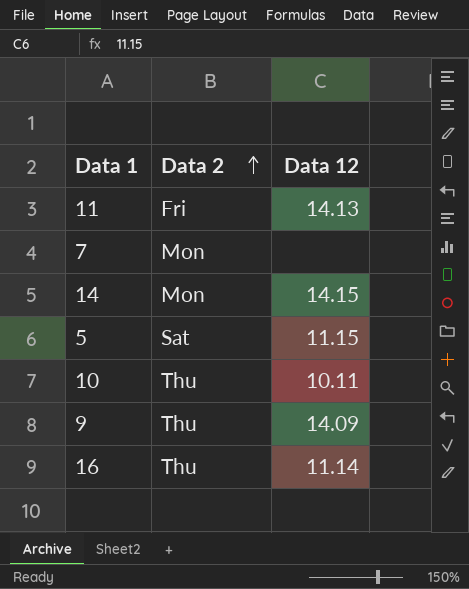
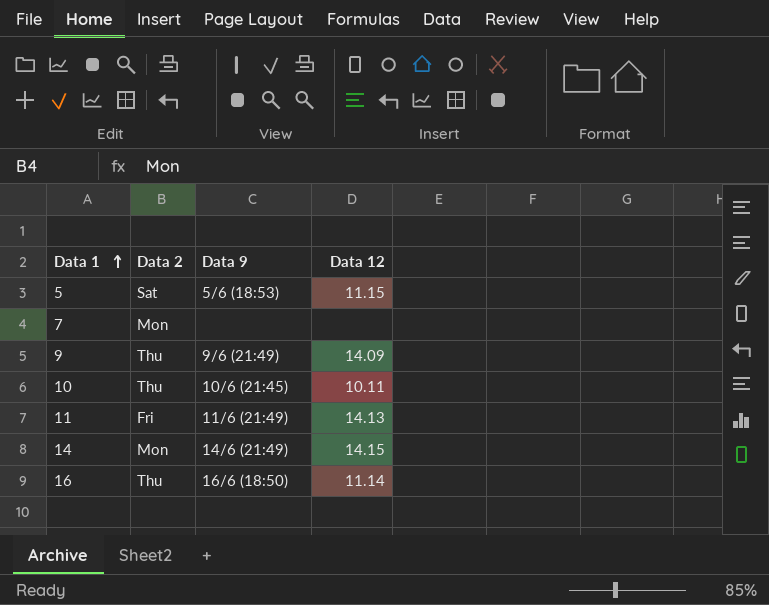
row order: Data 2 ascending -> Data 1 ascending
column Data 9 | position: none -> 3

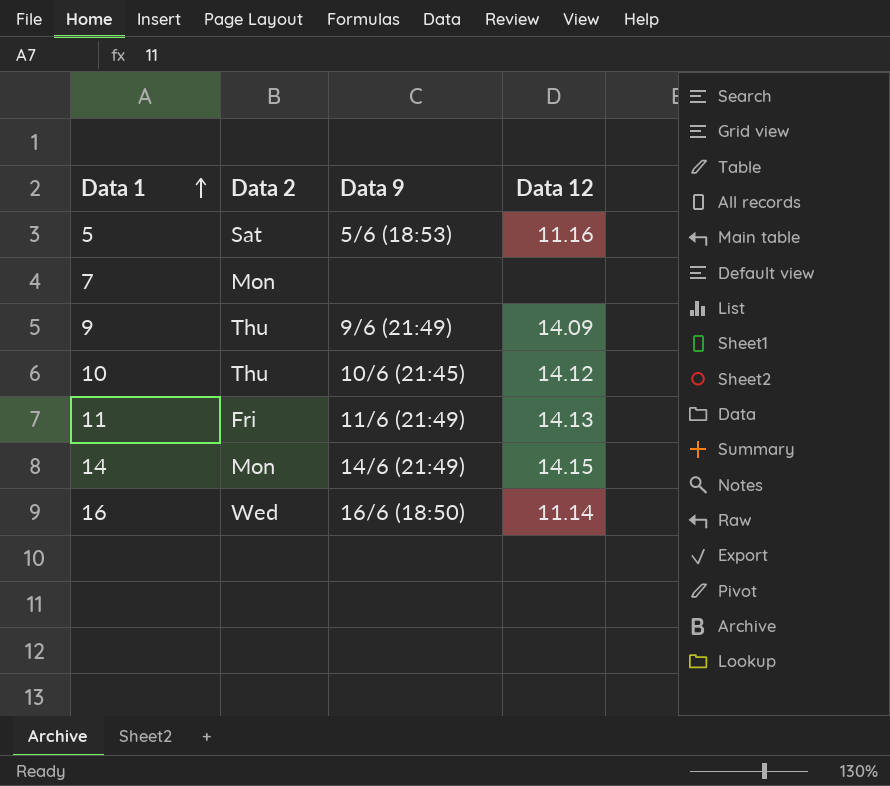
5 | Data 12: 11.15 -> 11.16
10 | Data 12: 10.11 -> 14.12
16 | Data 2: Thu -> Wed

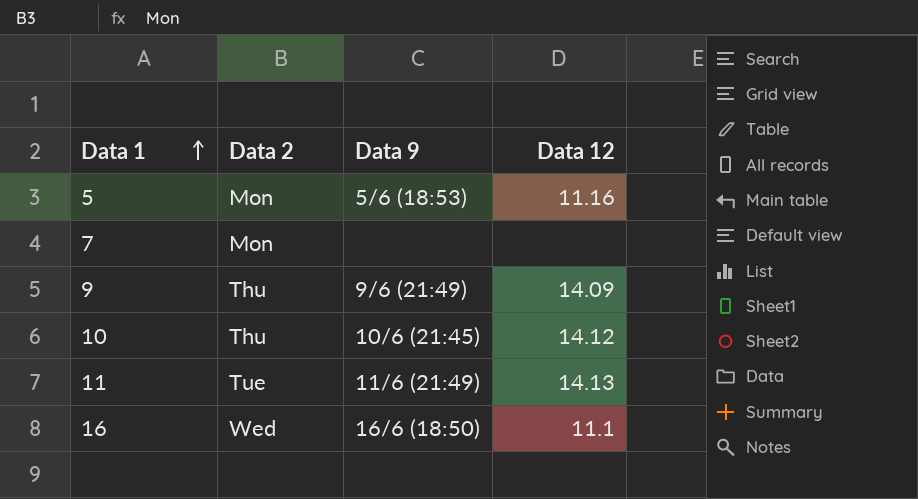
row 14: Mon | 14/6 (21:49) | 14.15 -> none
5 | Data 2: Sat -> Mon
11 | Data 2: Fri -> Tue
16 | Data 12: 11.14 -> 11.1

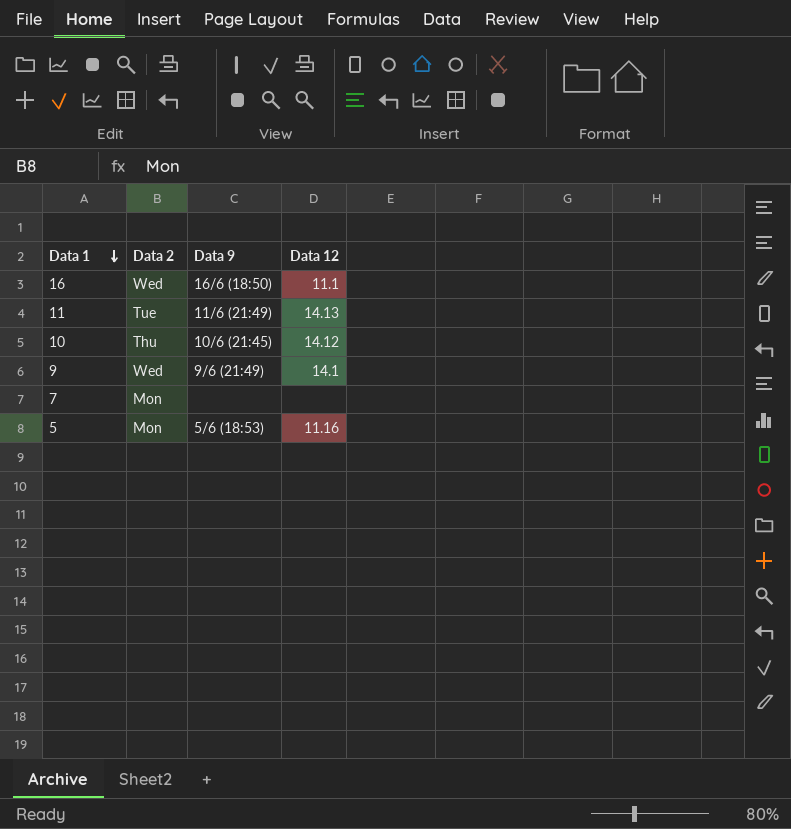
row order: Data 1 ascending -> Data 1 descending
9 | Data 2: Thu -> Wed
9 | Data 12: 14.09 -> 14.1

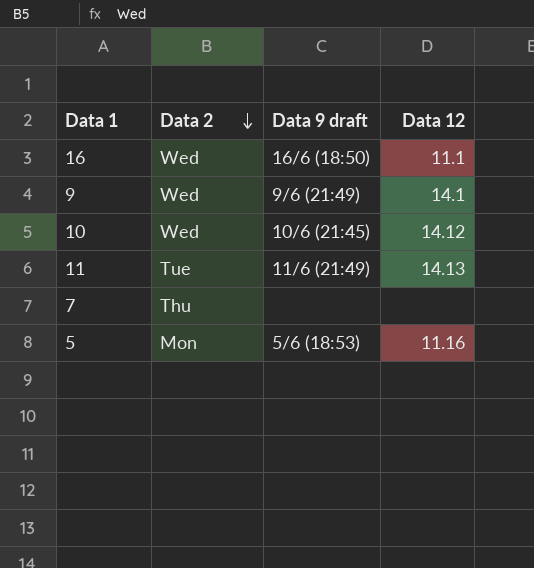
row order: Data 1 descending -> Data 2 descending
column name: Data 9 -> Data 9 draft
10 | Data 2: Thu -> Wed
7 | Data 2: Mon -> Thu

